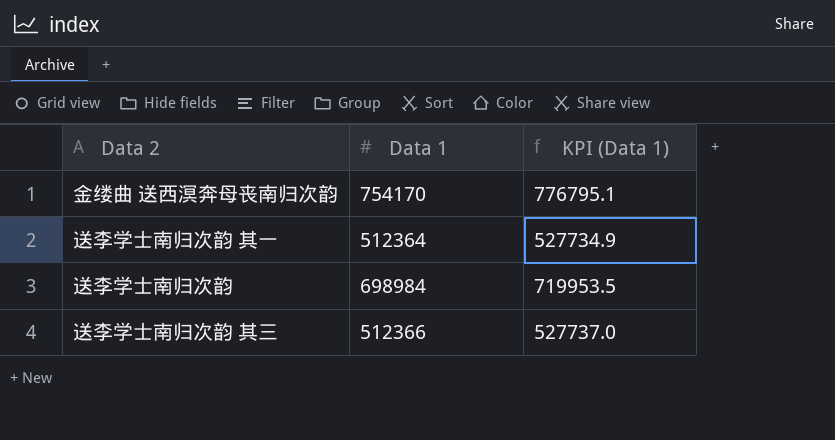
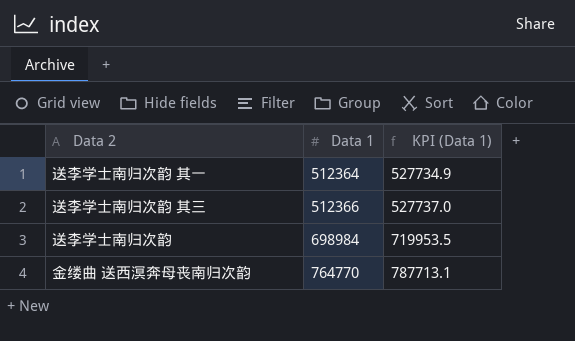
row order: none -> Data 1 ascending
金缕曲 送西溟奔母丧南归次韵 | Data 1: 754170 -> 764770
金缕曲 送西溟奔母丧南归次韵 | KPI (Data 1): 776795.1 -> 787713.1

